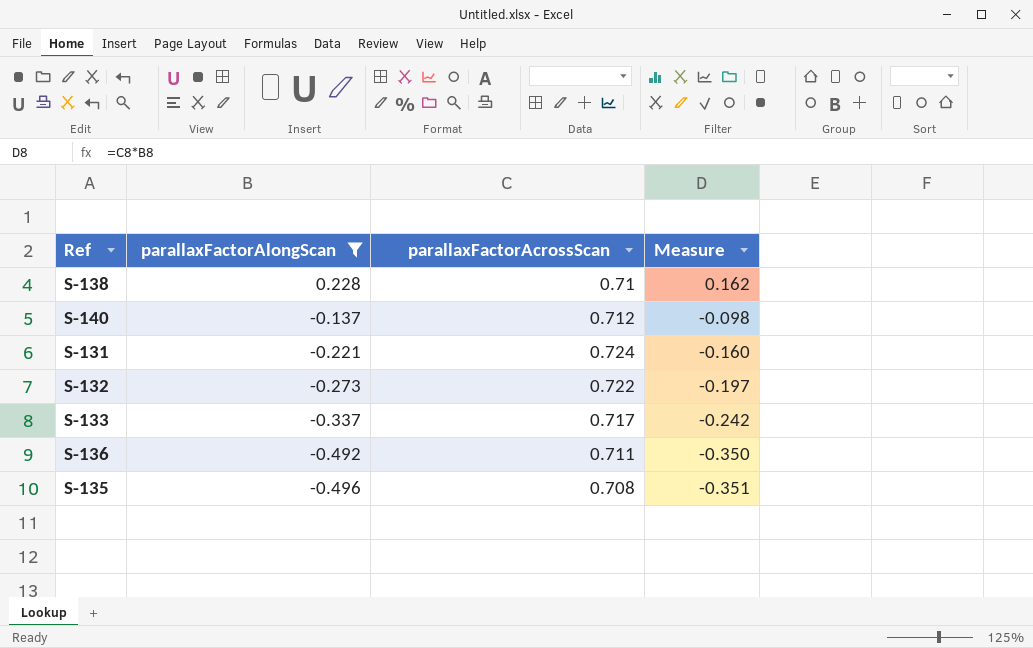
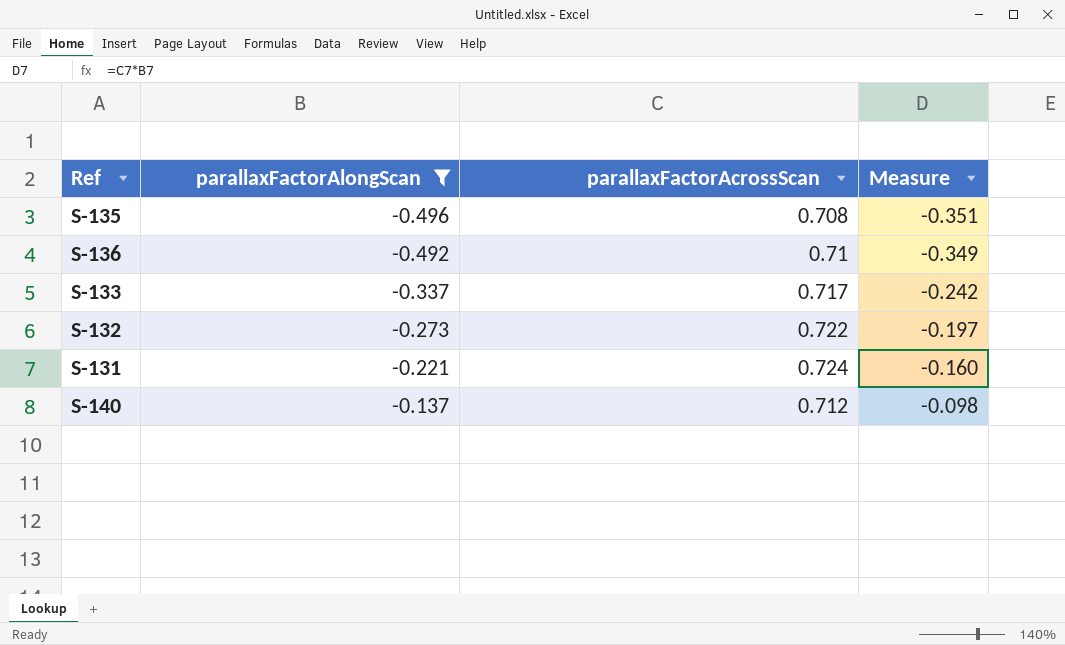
row order: parallaxFactorAlongScan descending -> parallaxFactorAlongScan ascending
row S-138: 0.228 | 0.71 | 0.162 -> none
S-136 | parallaxFactorAcrossScan: 0.711 -> 0.71
S-136 | Measure: -0.350 -> -0.349

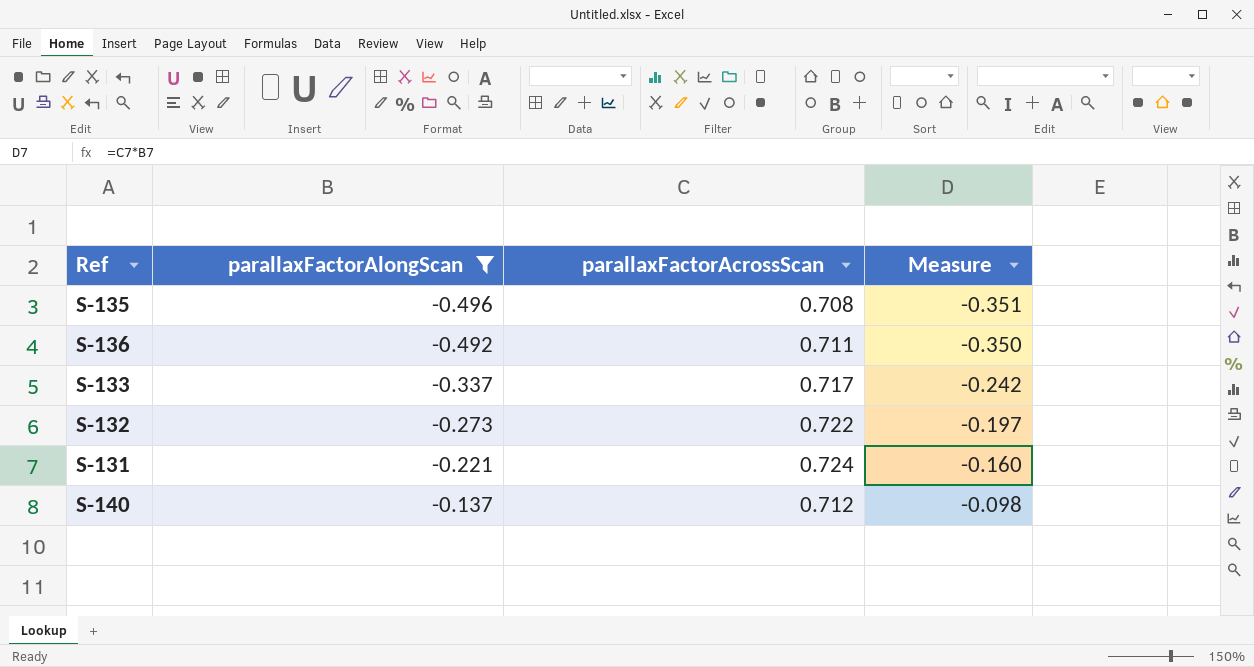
S-136 | parallaxFactorAcrossScan: 0.71 -> 0.711
S-136 | Measure: -0.349 -> -0.350

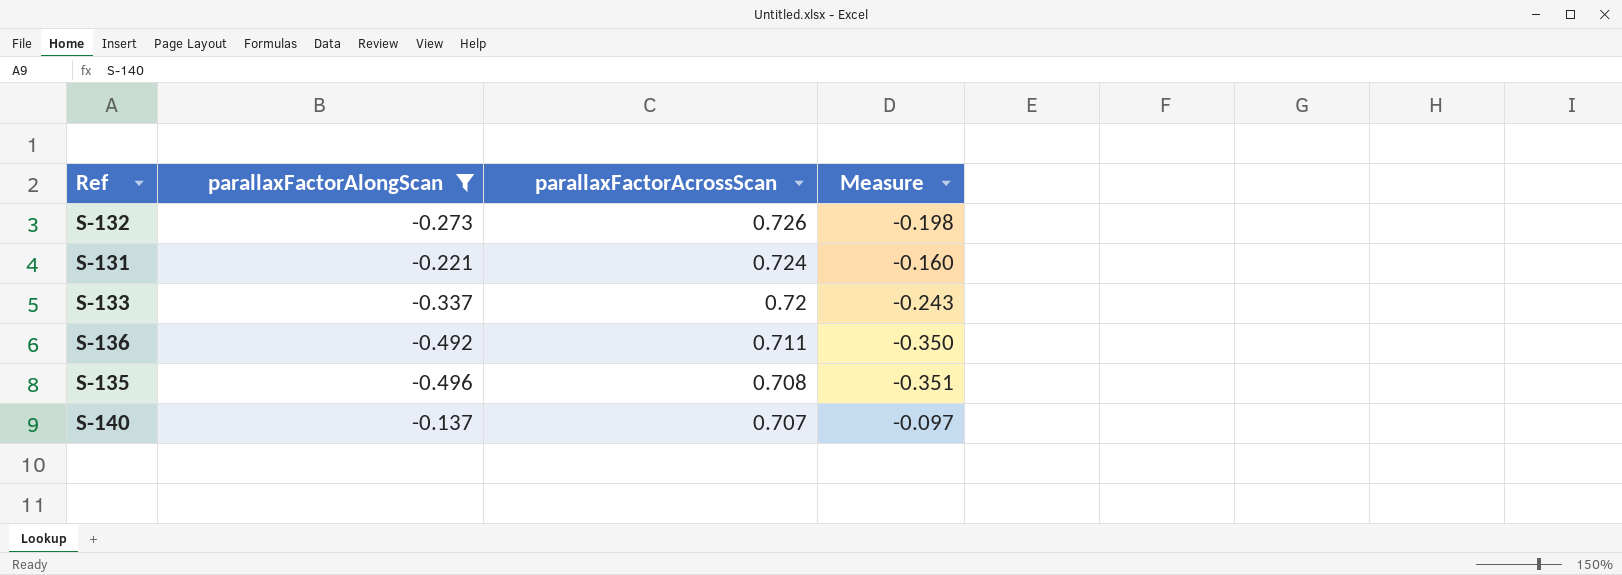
row order: parallaxFactorAlongScan ascending -> parallaxFactorAcrossScan descending
S-132 | parallaxFactorAcrossScan: 0.722 -> 0.726
S-132 | Measure: -0.197 -> -0.198
S-133 | parallaxFactorAcrossScan: 0.717 -> 0.72
S-133 | Measure: -0.242 -> -0.243
S-140 | parallaxFactorAcrossScan: 0.712 -> 0.707
S-140 | Measure: -0.098 -> -0.097

